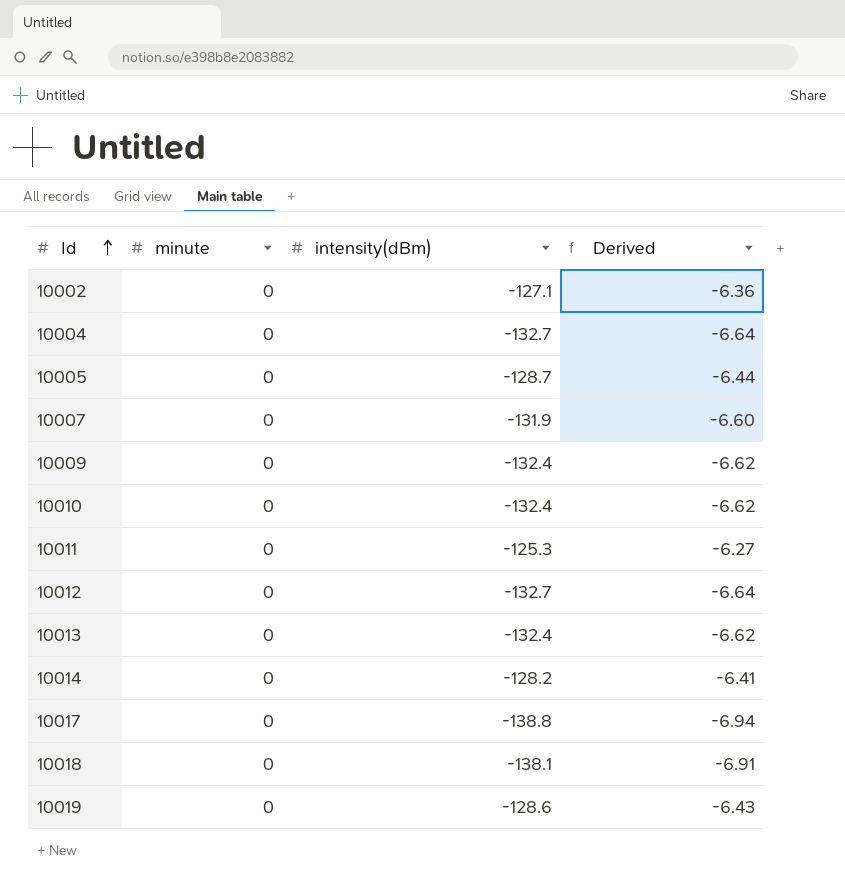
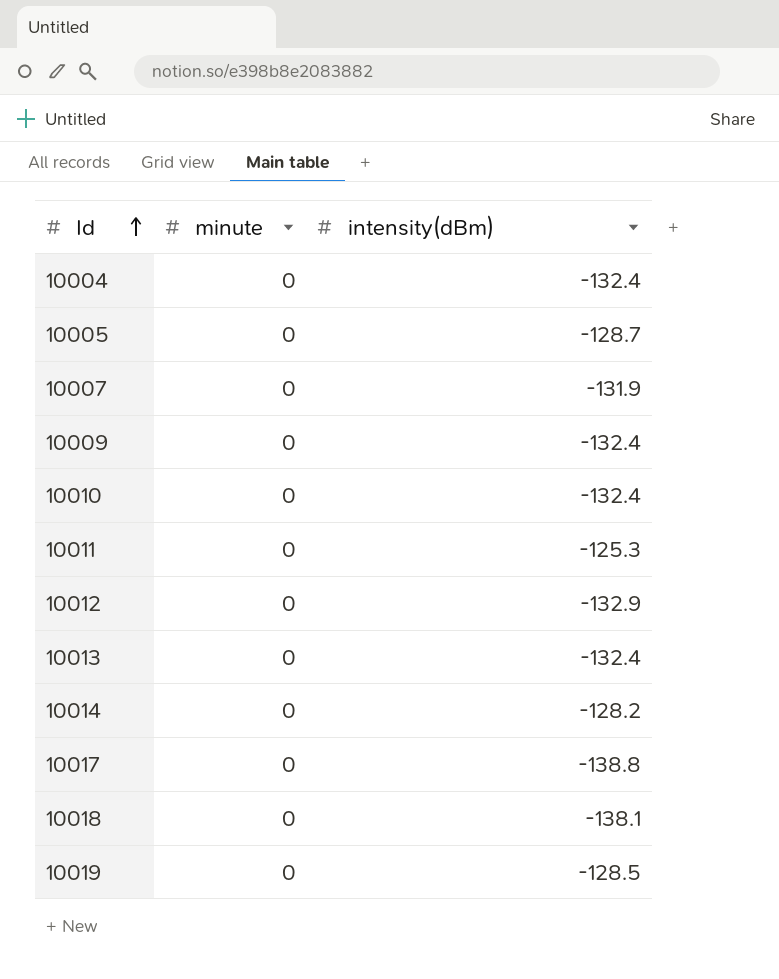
column Derived | formula: [intensity(dBm)] * 0.05 -> none
row 10002: 0 | -127.1 | -6.36 -> none
10004 | intensity(dBm): -132.7 -> -132.4
10012 | intensity(dBm): -132.7 -> -132.9
10019 | intensity(dBm): -128.6 -> -128.5

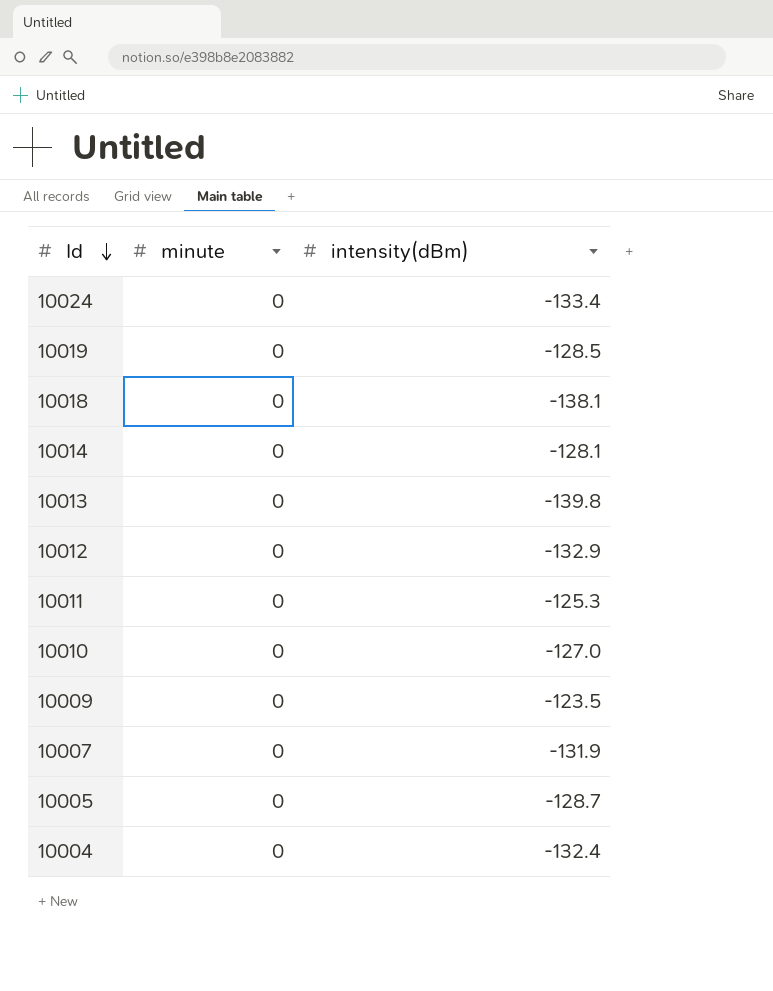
row order: Id ascending -> Id descending
row 10017: 0 | -138.8 -> none
row 10024: none -> 0 | -133.4
10014 | intensity(dBm): -128.2 -> -128.1
10013 | intensity(dBm): -132.4 -> -139.8
10010 | intensity(dBm): -132.4 -> -127.0
10009 | intensity(dBm): -132.4 -> -123.5

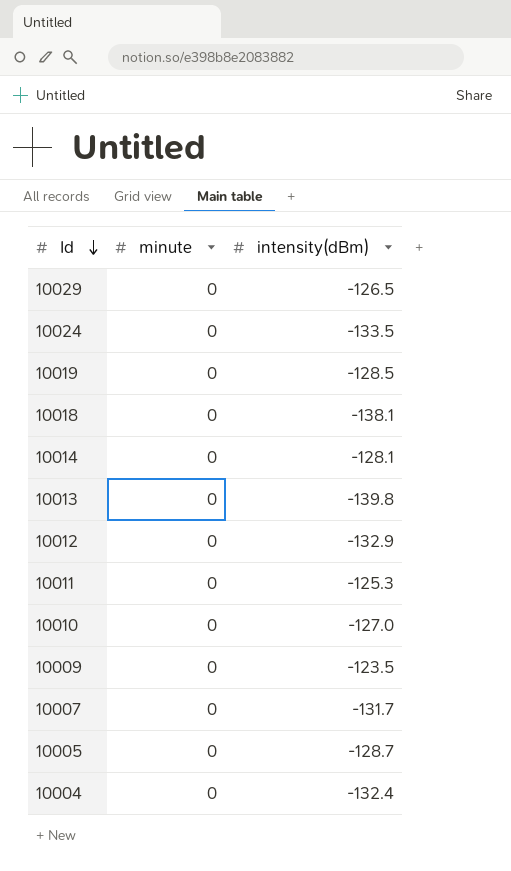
row 10029: none -> 0 | -126.5
10024 | intensity(dBm): -133.4 -> -133.5
10007 | intensity(dBm): -131.9 -> -131.7

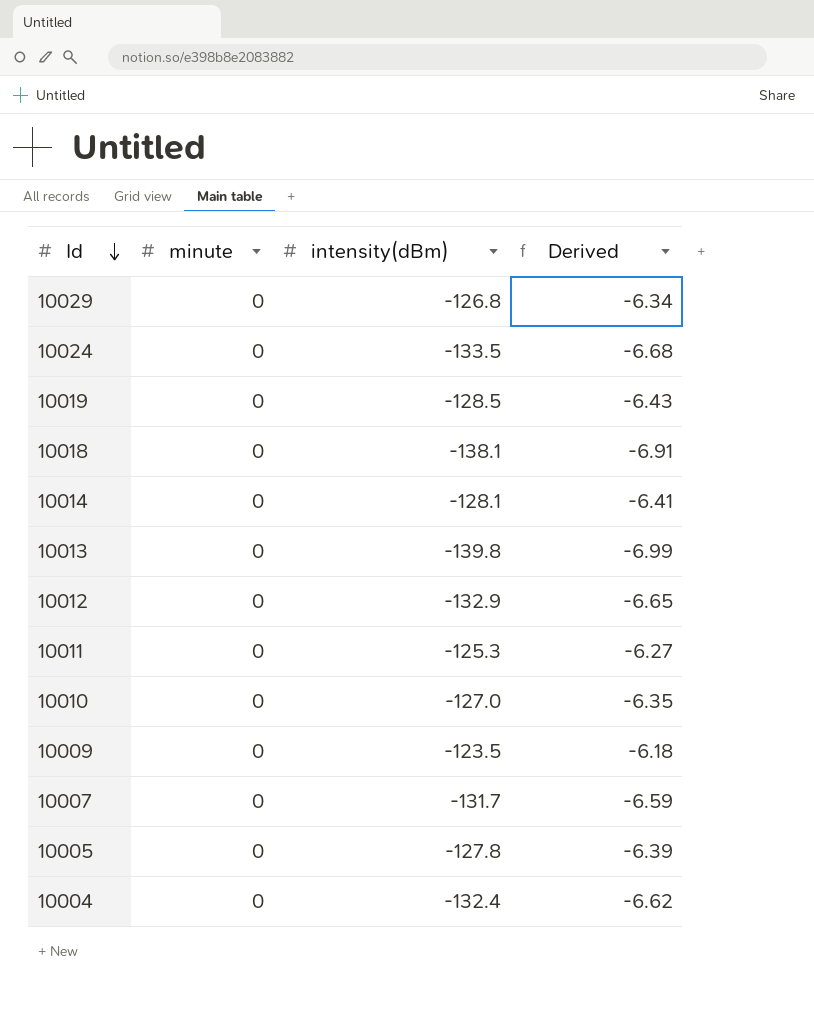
column Derived | formula: none -> [intensity(dBm)] * 0.05
10029 | intensity(dBm): -126.5 -> -126.8
10005 | intensity(dBm): -128.7 -> -127.8

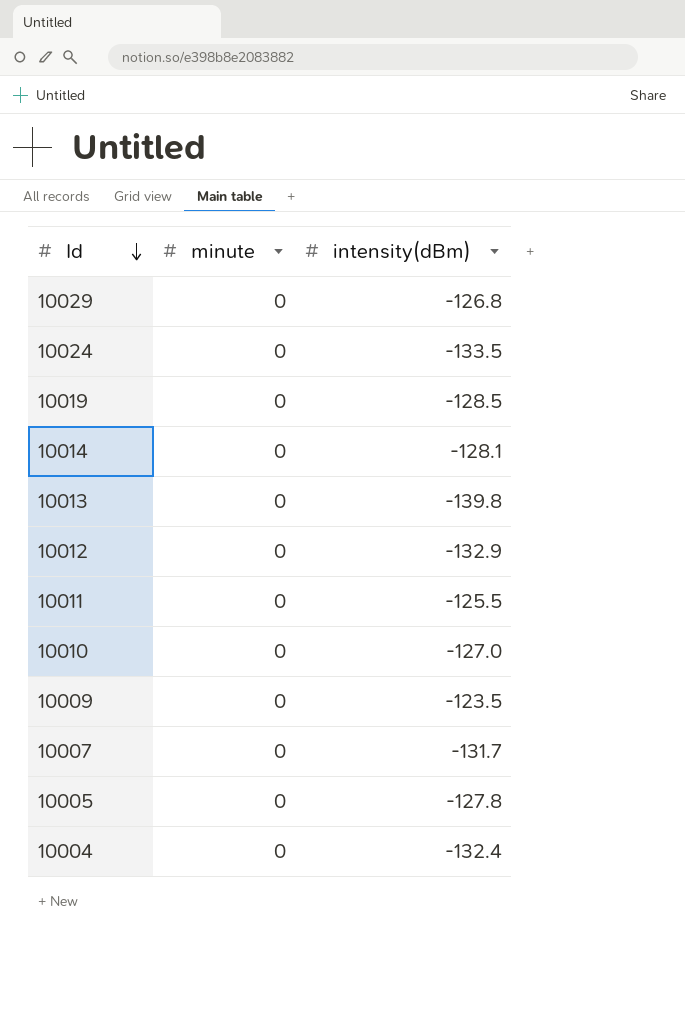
column Derived | formula: [intensity(dBm)] * 0.05 -> none
row 10018: 0 | -138.1 | -6.91 -> none
10011 | intensity(dBm): -125.3 -> -125.5

